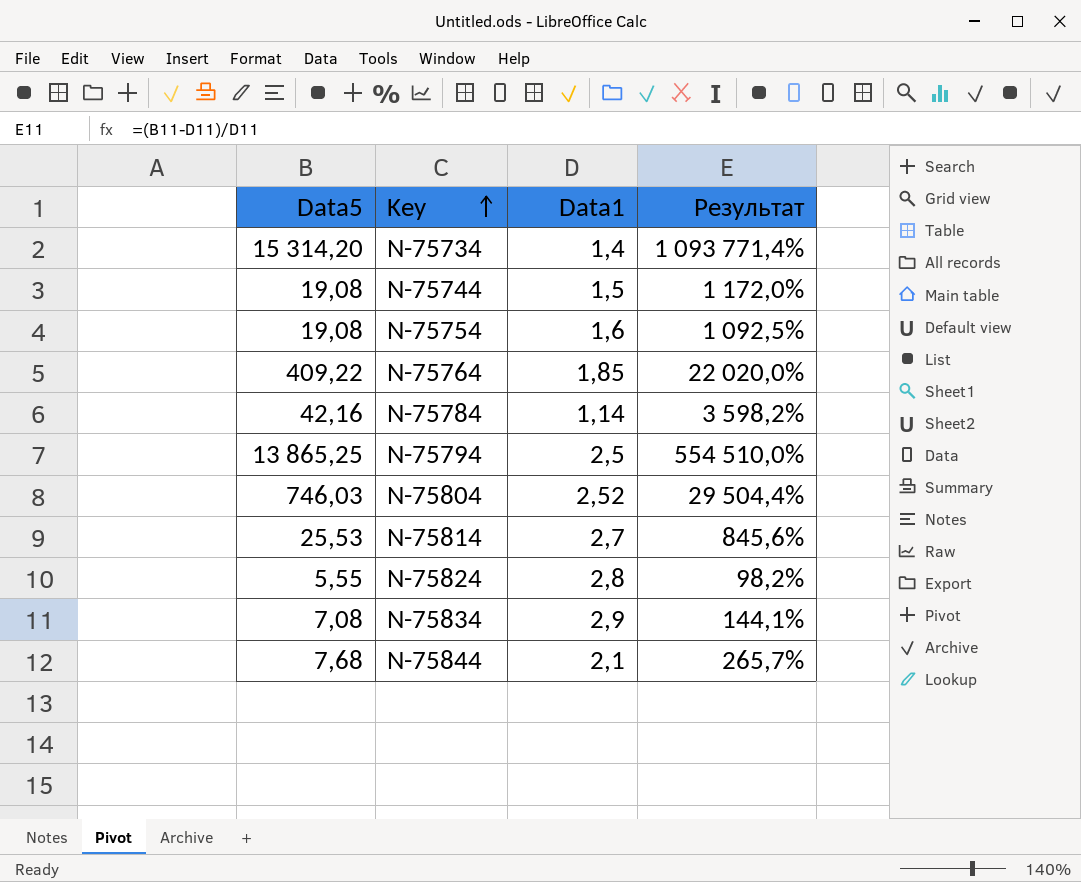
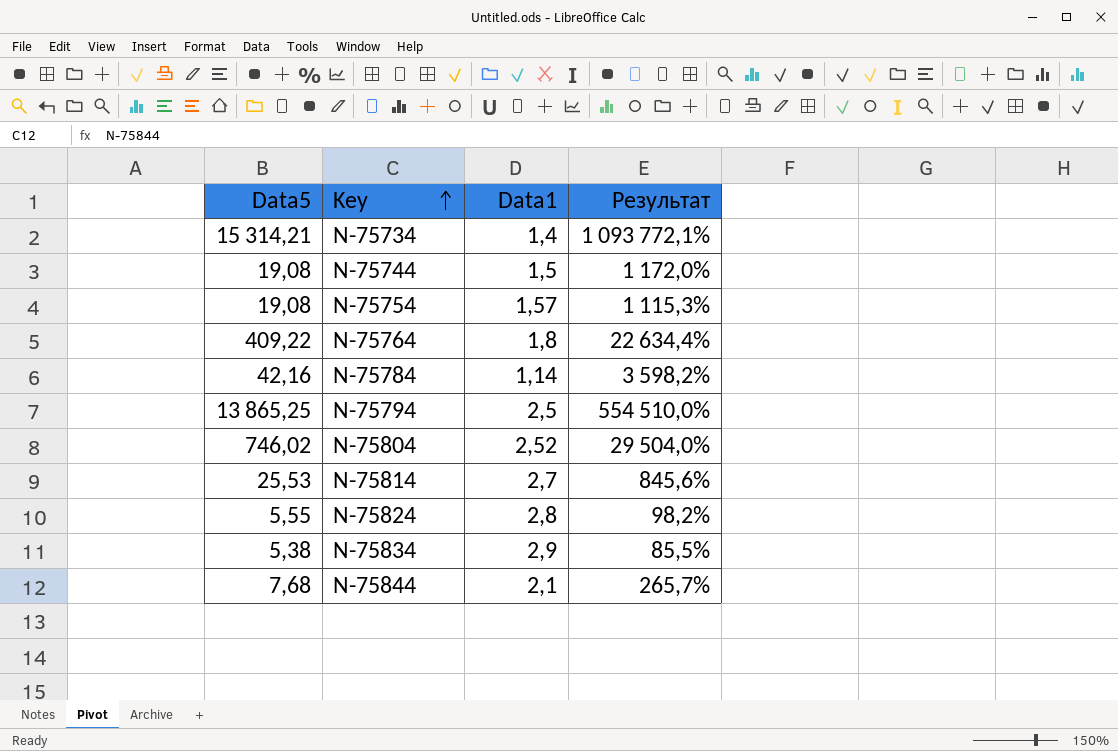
N-75734 | Data5: 15 314,20 -> 15 314,21
N-75734 | Результат: 1 093 771,4% -> 1 093 772,1%
N-75754 | Data1: 1,6 -> 1,57
N-75754 | Результат: 1 092,5% -> 1 115,3%
N-75764 | Data1: 1,85 -> 1,8
N-75764 | Результат: 22 020,0% -> 22 634,4%
N-75804 | Data5: 746,03 -> 746,02
N-75804 | Результат: 29 504,4% -> 29 504,0%
N-75834 | Data5: 7,08 -> 5,38
N-75834 | Результат: 144,1% -> 85,5%

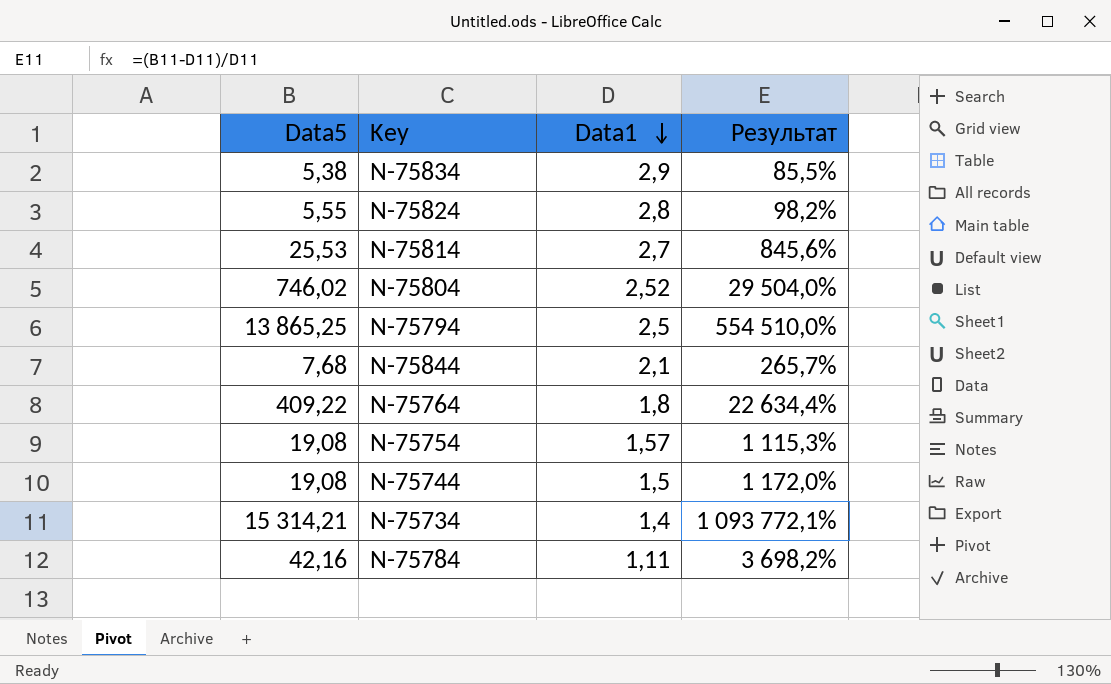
row order: Key ascending -> Data1 descending
N-75784 | Data1: 1,14 -> 1,11
N-75784 | Результат: 3 598,2% -> 3 698,2%

